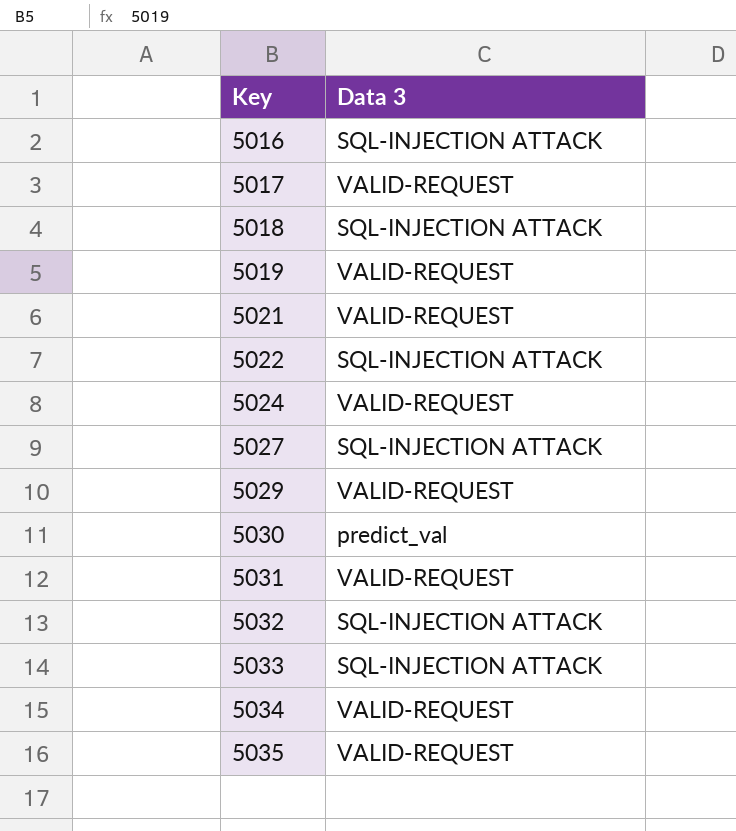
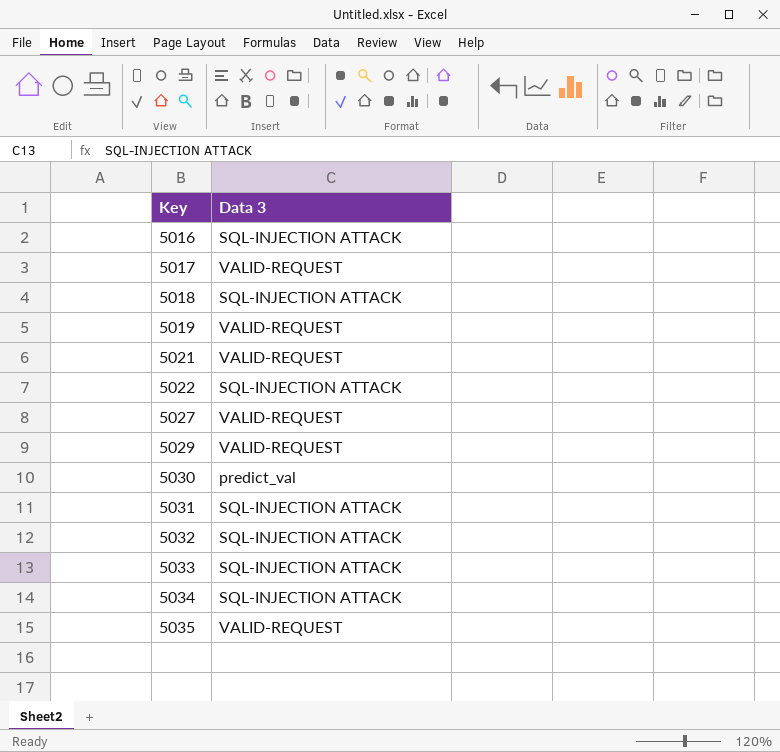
row 5024: VALID-REQUEST -> none
5027 | Data 3: SQL-INJECTION ATTACK -> VALID-REQUEST
5031 | Data 3: VALID-REQUEST -> SQL-INJECTION ATTACK
5034 | Data 3: VALID-REQUEST -> SQL-INJECTION ATTACK

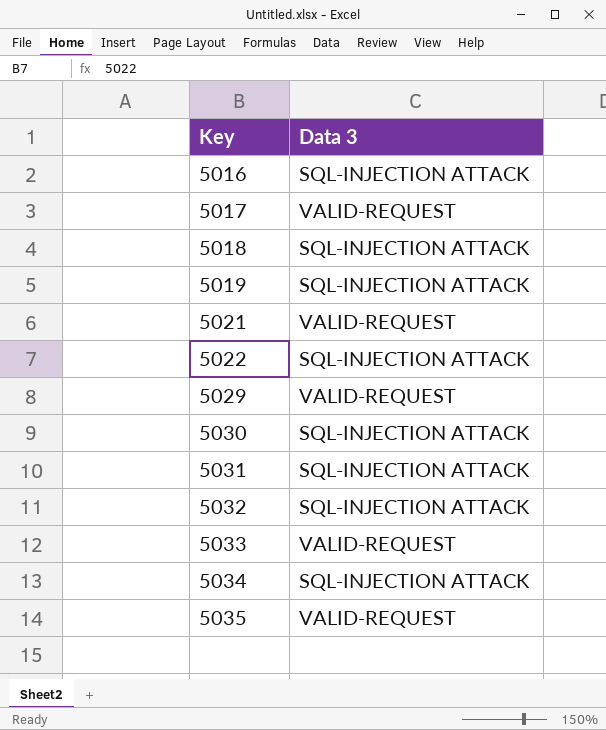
row 5027: VALID-REQUEST -> none
5019 | Data 3: VALID-REQUEST -> SQL-INJECTION ATTACK
5030 | Data 3: predict_val -> SQL-INJECTION ATTACK
5033 | Data 3: SQL-INJECTION ATTACK -> VALID-REQUEST

